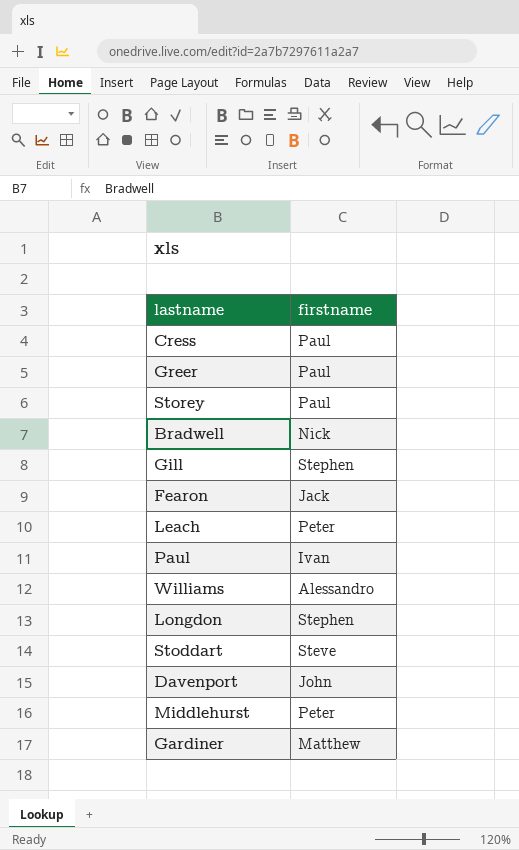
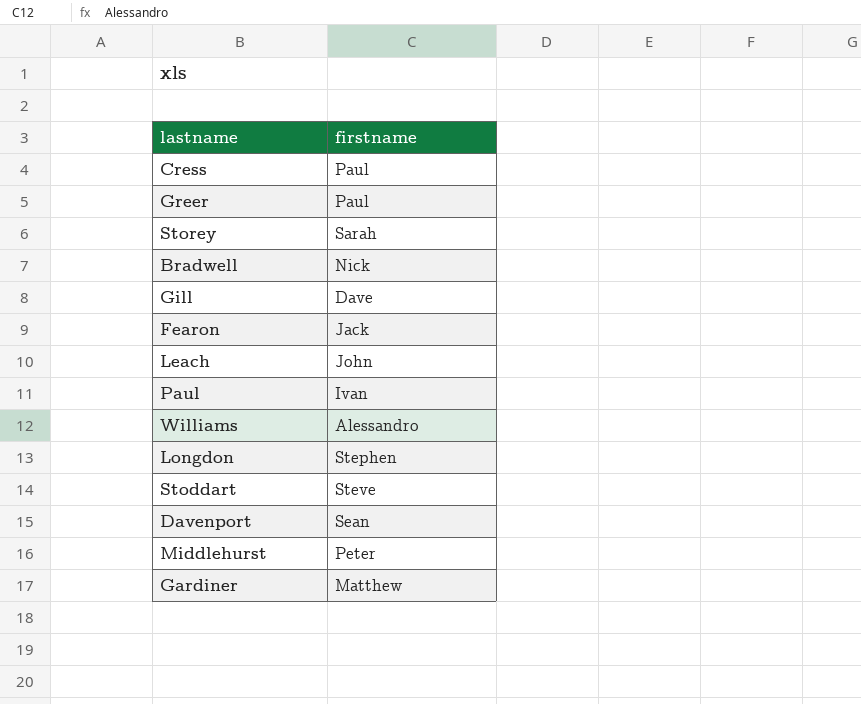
Storey | firstname: Paul -> Sarah
Gill | firstname: Stephen -> Dave
Leach | firstname: Peter -> John
Davenport | firstname: John -> Sean

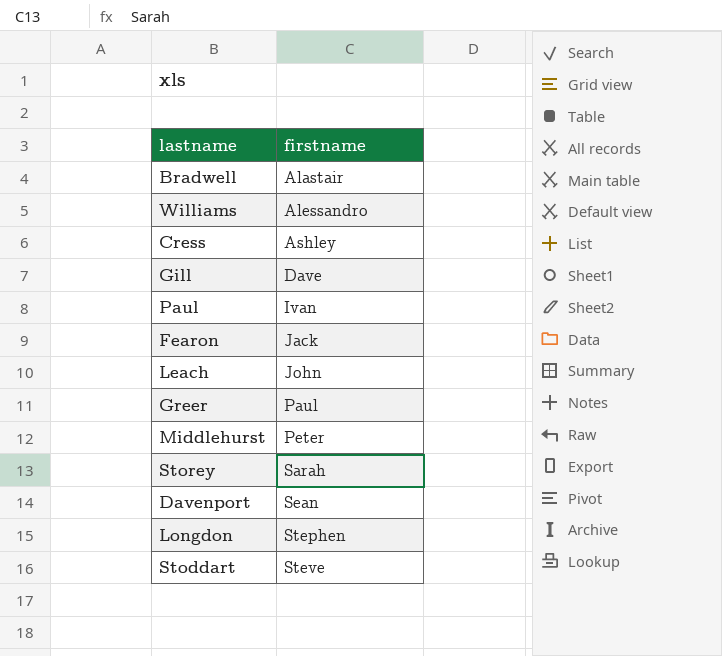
row order: none -> firstname ascending
row Gardiner: Matthew -> none
Bradwell | firstname: Nick -> Alastair
Cress | firstname: Paul -> Ashley

